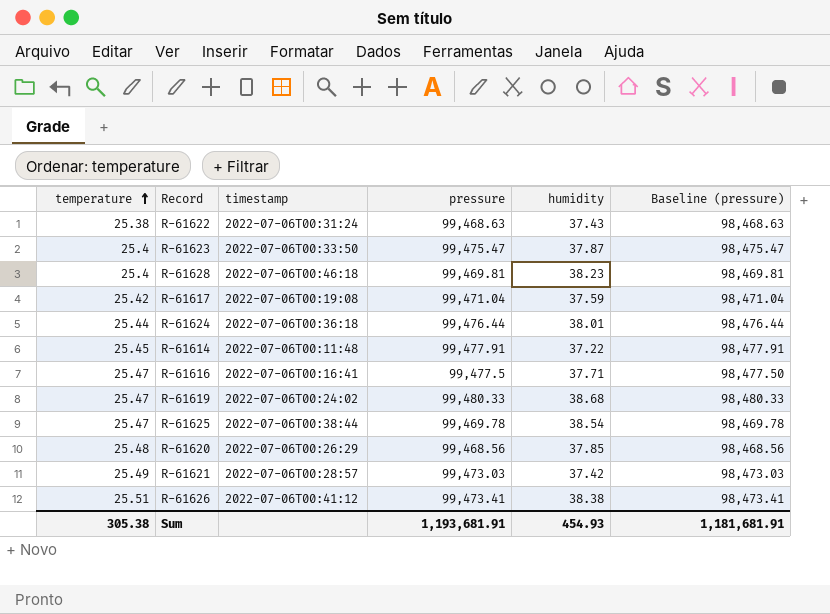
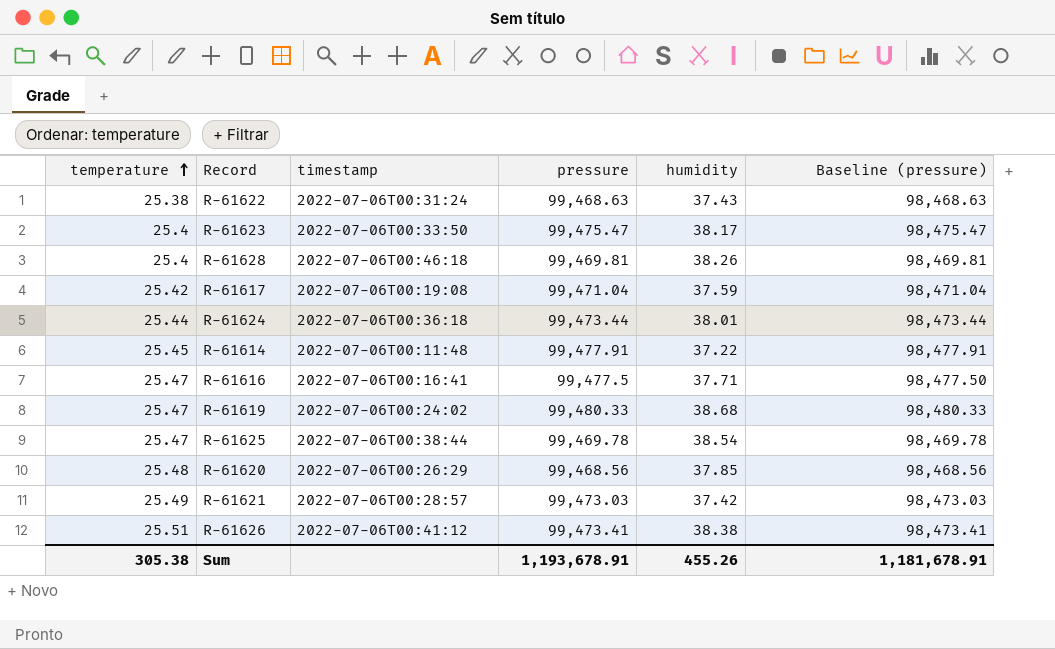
R-61623 | humidity: 37.87 -> 38.17
R-61628 | humidity: 38.23 -> 38.26
R-61624 | pressure: 99,476.44 -> 99,473.44
R-61624 | Baseline (pressure): 98,476.44 -> 98,473.44
Sum | pressure: 1,193,681.91 -> 1,193,678.91
Sum | humidity: 454.93 -> 455.26
Sum | Baseline (pressure): 1,181,681.91 -> 1,181,678.91

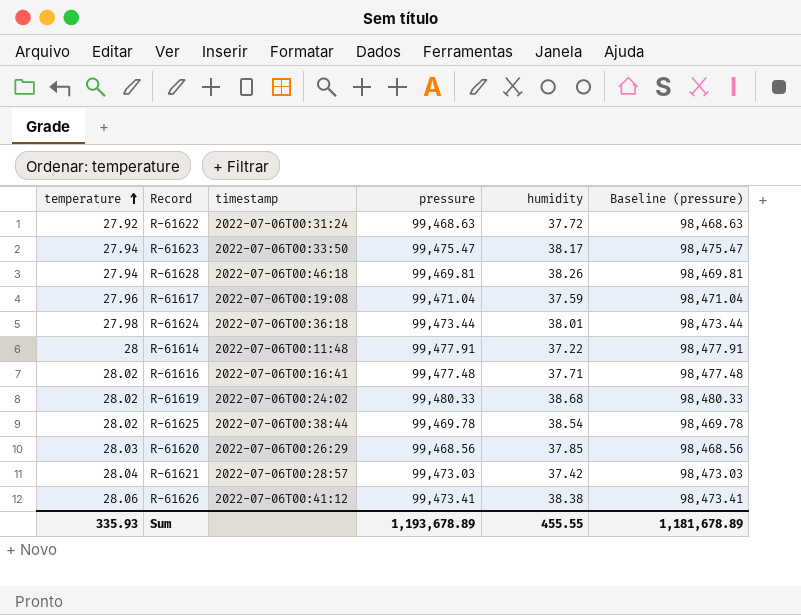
R-61622 | temperature: 25.38 -> 27.92
R-61622 | humidity: 37.43 -> 37.72
R-61623 | temperature: 25.4 -> 27.94
R-61628 | temperature: 25.4 -> 27.94
R-61617 | temperature: 25.42 -> 27.96
R-61624 | temperature: 25.44 -> 27.98
R-61614 | temperature: 25.45 -> 28
R-61616 | temperature: 25.47 -> 28.02
R-61616 | pressure: 99,477.5 -> 99,477.48
R-61616 | Baseline (pressure): 98,477.50 -> 98,477.48
R-61619 | temperature: 25.47 -> 28.02
R-61625 | temperature: 25.47 -> 28.02
R-61620 | temperature: 25.48 -> 28.03
R-61621 | temperature: 25.49 -> 28.04
R-61626 | temperature: 25.51 -> 28.06
Sum | temperature: 305.38 -> 335.93
Sum | pressure: 1,193,678.91 -> 1,193,678.89
Sum | humidity: 455.26 -> 455.55
Sum | Baseline (pressure): 1,181,678.91 -> 1,181,678.89

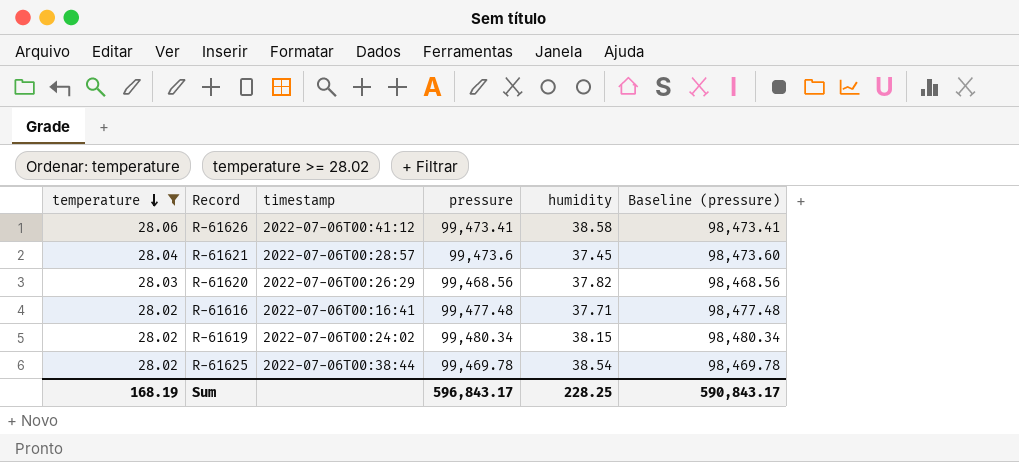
filter: none -> temperature >= 28.02
row order: temperature ascending -> temperature descending
R-61626 | humidity: 38.38 -> 38.58
R-61621 | pressure: 99,473.03 -> 99,473.6
R-61621 | humidity: 37.42 -> 37.45
R-61621 | Baseline (pressure): 98,473.03 -> 98,473.60
R-61620 | humidity: 37.85 -> 37.82
R-61619 | pressure: 99,480.33 -> 99,480.34
R-61619 | humidity: 38.68 -> 38.15
R-61619 | Baseline (pressure): 98,480.33 -> 98,480.34
Sum | temperature: 335.93 -> 168.19
Sum | pressure: 1,193,678.89 -> 596,843.17
Sum | humidity: 455.55 -> 228.25
Sum | Baseline (pressure): 1,181,678.89 -> 590,843.17

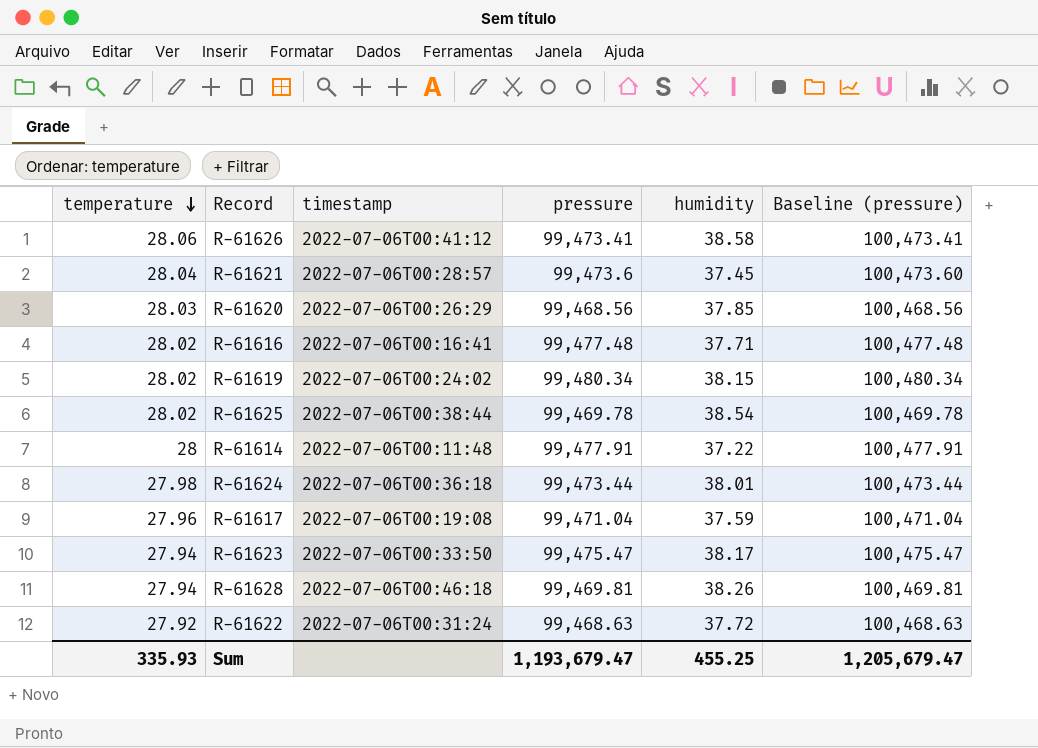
filter: temperature >= 28.02 -> none
column Baseline (pressure) | formula: [pressure] - 1000 -> [pressure] + 1000
R-61620 | humidity: 37.82 -> 37.85
Sum | temperature: 168.19 -> 335.93
Sum | pressure: 596,843.17 -> 1,193,679.47
Sum | humidity: 228.25 -> 455.25
Sum | Baseline (pressure): 590,843.17 -> 1,205,679.47

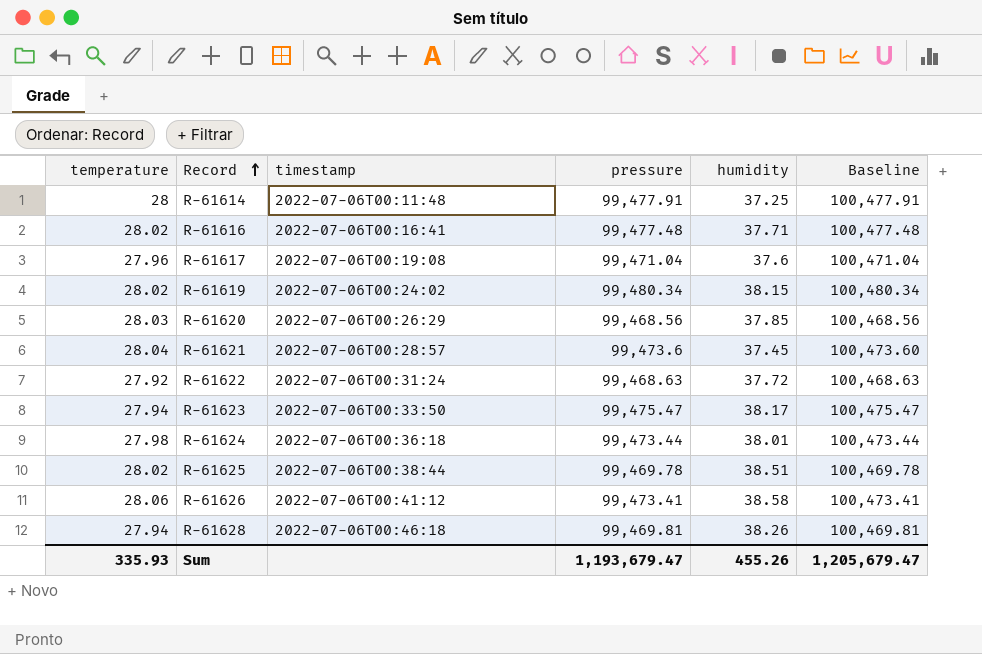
row order: temperature descending -> Record ascending
column name: Baseline (pressure) -> Baseline
R-61614 | humidity: 37.22 -> 37.25
R-61617 | humidity: 37.59 -> 37.6
R-61625 | humidity: 38.54 -> 38.51
Sum | humidity: 455.25 -> 455.26

